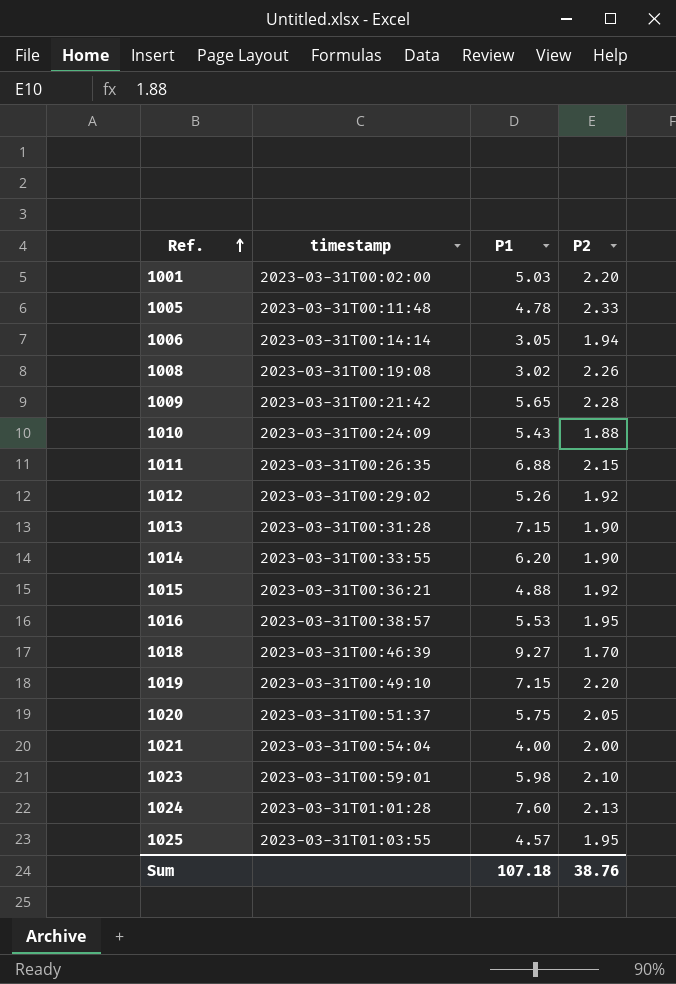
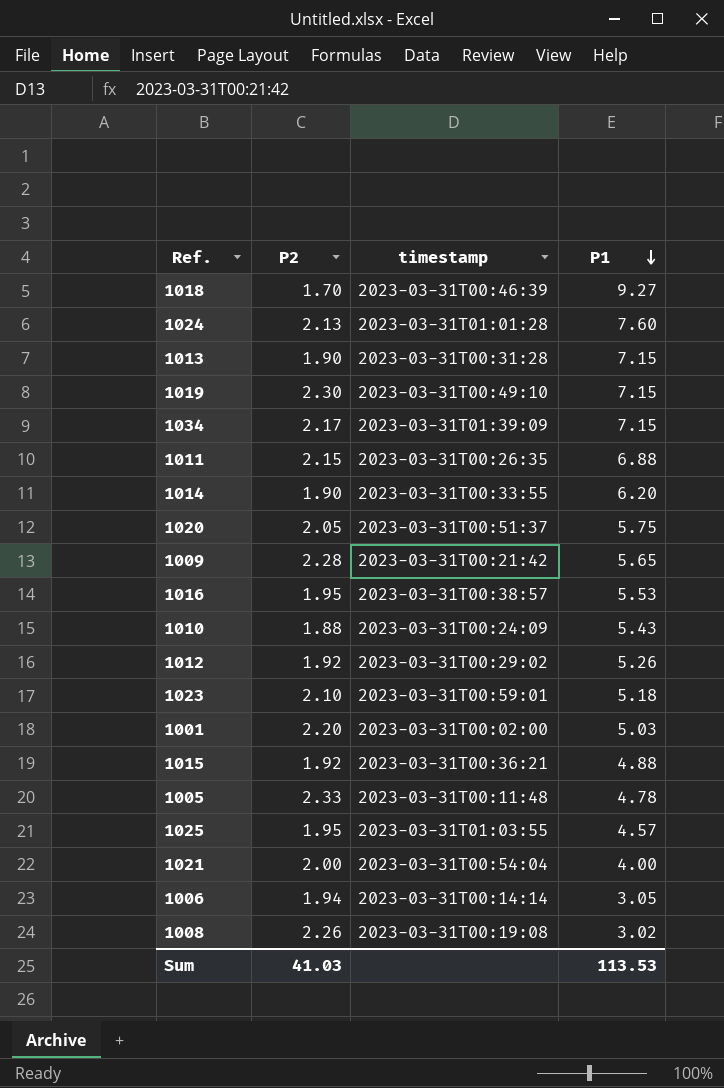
row order: Ref. ascending -> P1 descending
column P2 | position: 4 -> 2
1019 | P2: 2.20 -> 2.30
row 1034: none -> 2.17 | 2023-03-31T01:39:09 | 7.15
1023 | P1: 5.98 -> 5.18
Sum | P2: 38.76 -> 41.03
Sum | P1: 107.18 -> 113.53

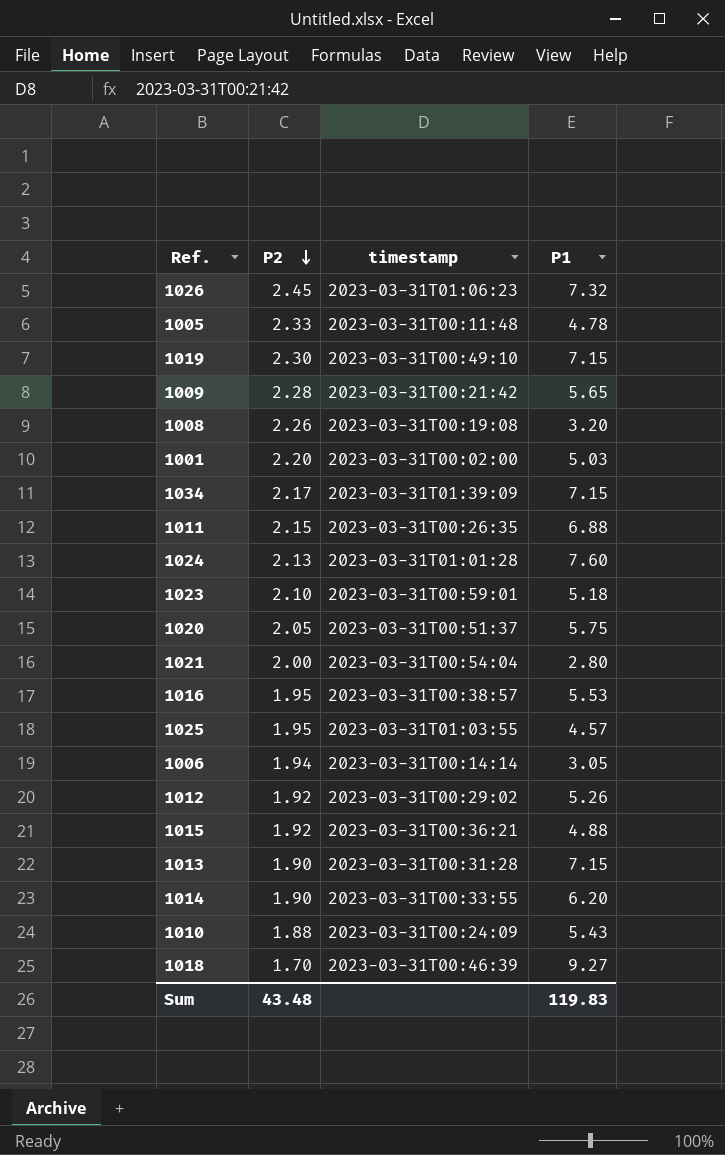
row order: P1 descending -> P2 descending
row 1026: none -> 2.45 | 2023-03-31T01:06:23 | 7.32
1008 | P1: 3.02 -> 3.20
1021 | P1: 4.00 -> 2.80
Sum | P2: 41.03 -> 43.48
Sum | P1: 113.53 -> 119.83

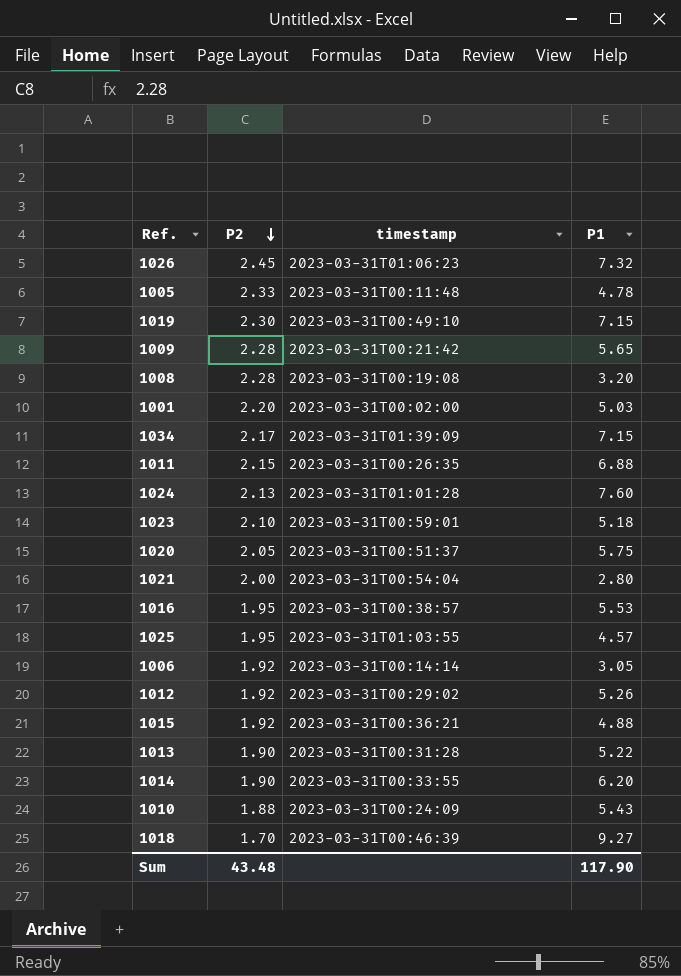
1008 | P2: 2.26 -> 2.28
1006 | P2: 1.94 -> 1.92
1013 | P1: 7.15 -> 5.22
Sum | P1: 119.83 -> 117.90

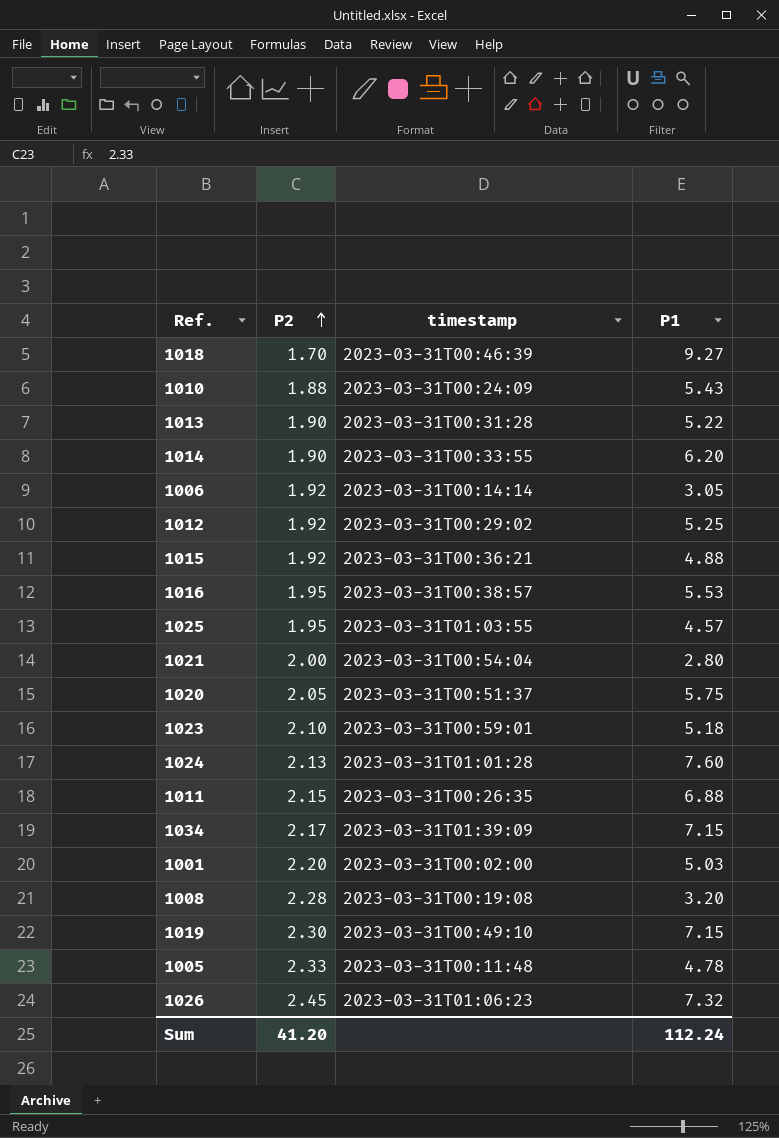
row order: P2 descending -> P2 ascending
row 1009: 2.28 | 2023-03-31T00:21:42 | 5.65 -> none
1012 | P1: 5.26 -> 5.25
Sum | P2: 43.48 -> 41.20
Sum | P1: 117.90 -> 112.24

